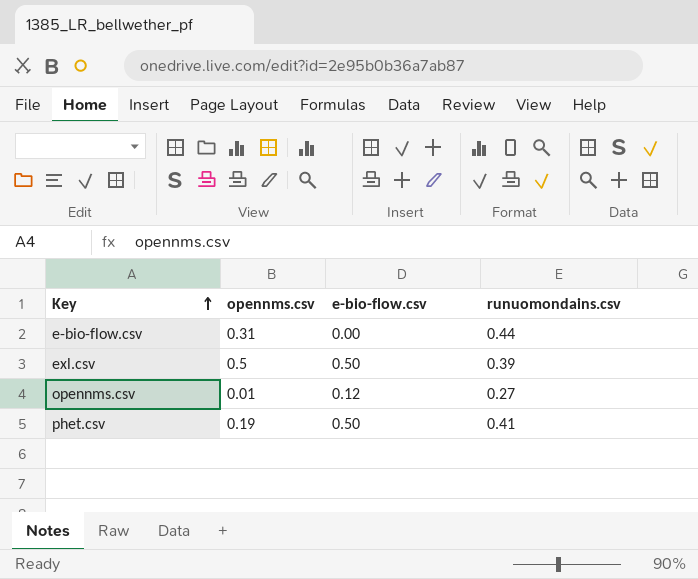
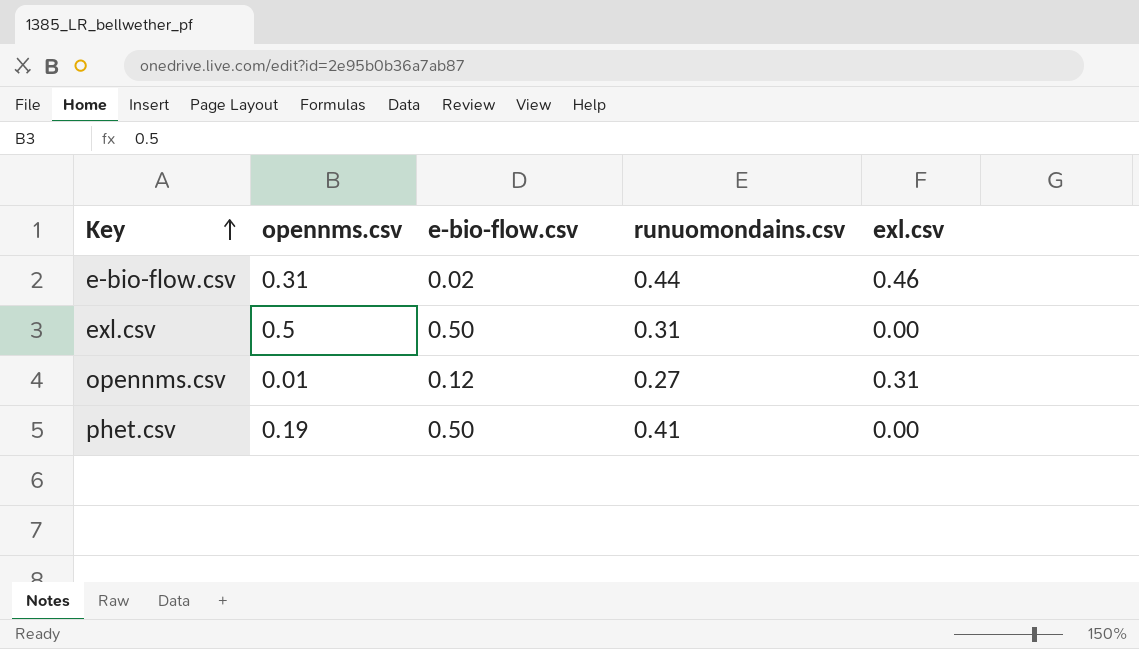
column exl.csv | position: none -> 5
e-bio-flow.csv | e-bio-flow.csv: 0.00 -> 0.02
exl.csv | runuomondains.csv: 0.39 -> 0.31

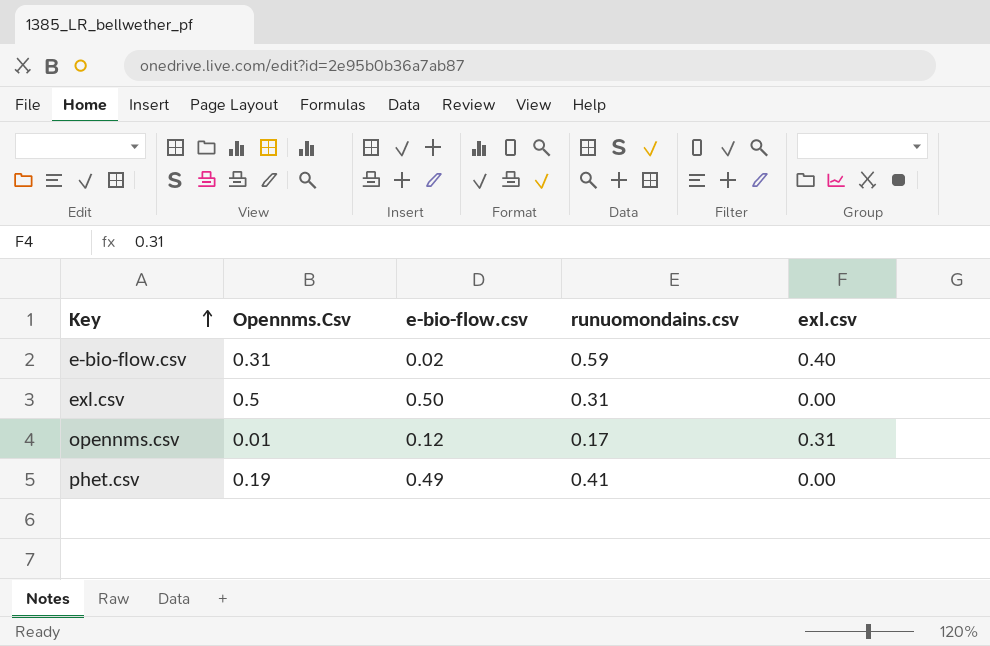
column name: opennms.csv -> Opennms.Csv
e-bio-flow.csv | runuomondains.csv: 0.44 -> 0.59
e-bio-flow.csv | exl.csv: 0.46 -> 0.40
opennms.csv | runuomondains.csv: 0.27 -> 0.17
phet.csv | e-bio-flow.csv: 0.50 -> 0.49

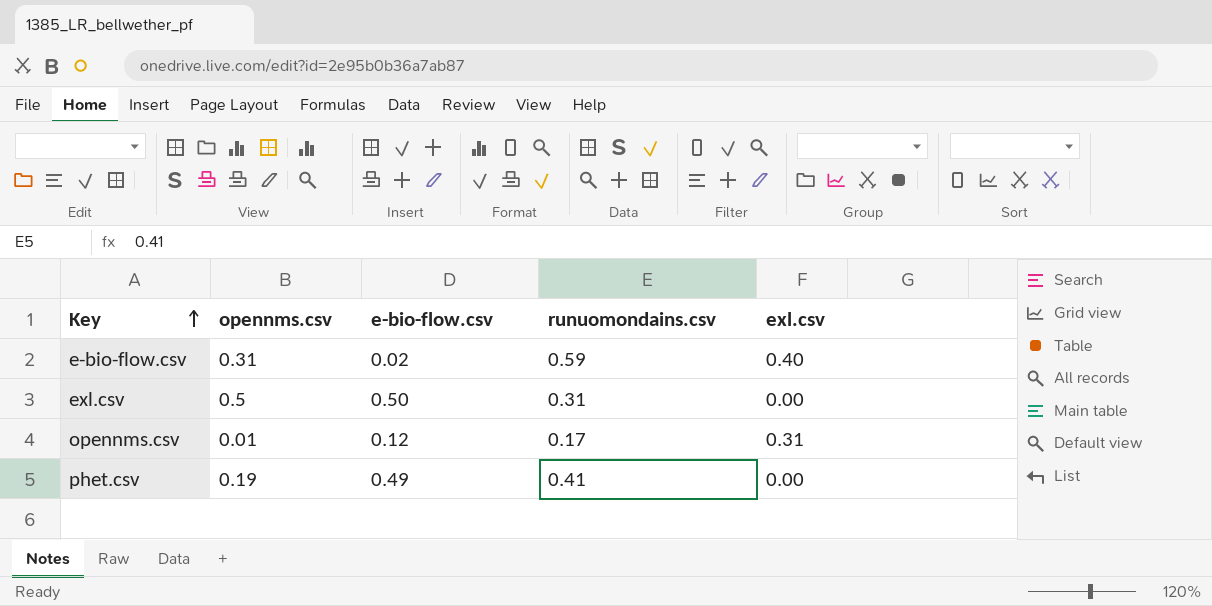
column name: Opennms.Csv -> opennms.csv

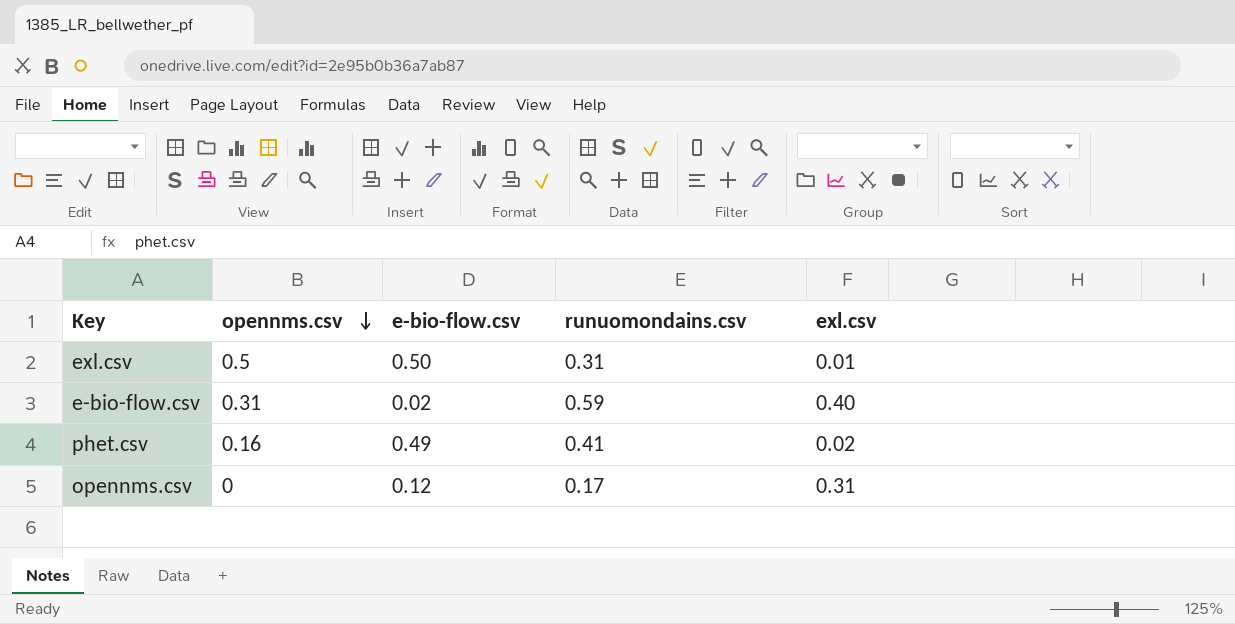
row order: Key ascending -> opennms.csv descending
exl.csv | exl.csv: 0.00 -> 0.01
phet.csv | opennms.csv: 0.19 -> 0.16
phet.csv | exl.csv: 0.00 -> 0.02
opennms.csv | opennms.csv: 0.01 -> 0

